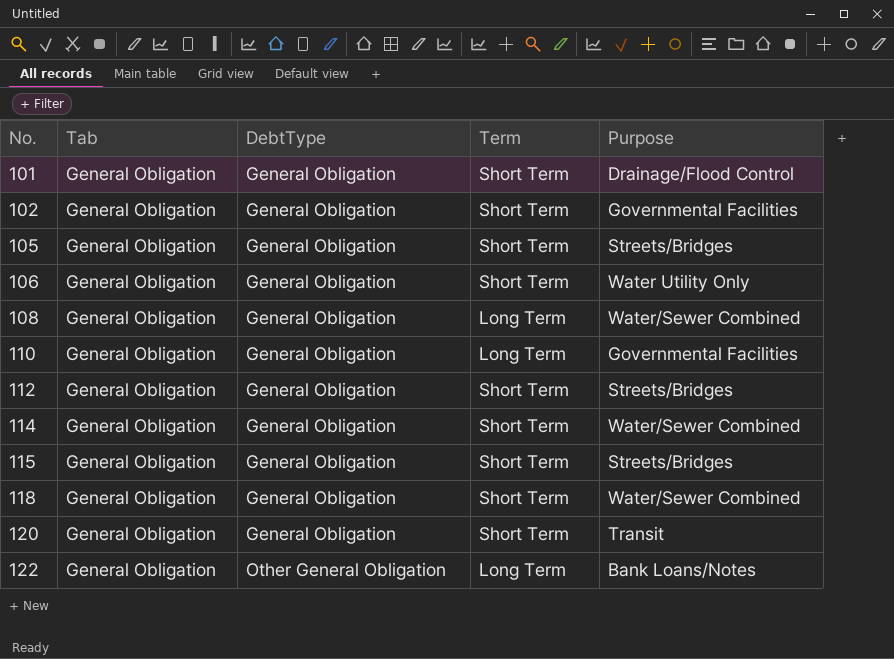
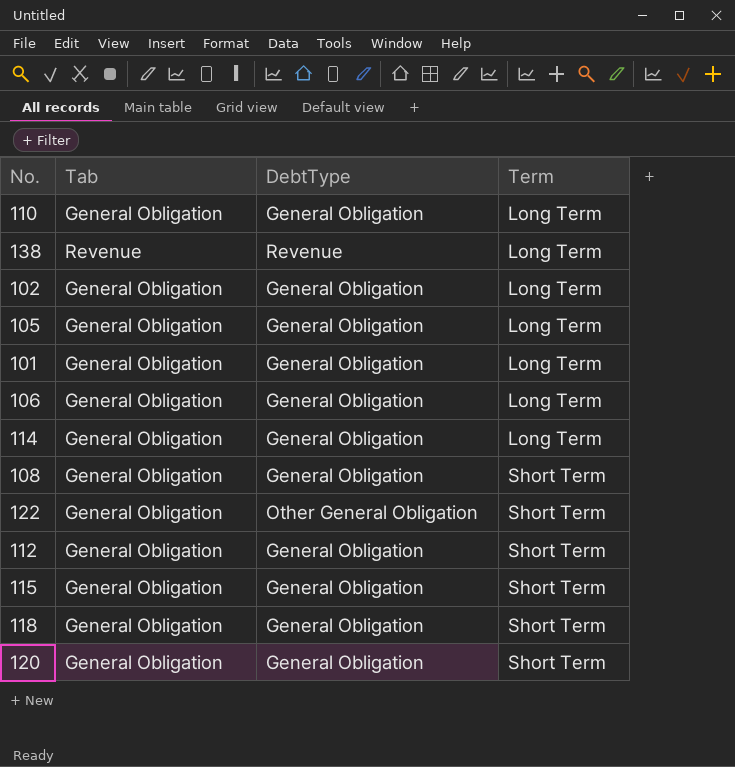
row order: No. ascending -> Term ascending
column Purpose | position: 5 -> none
row 138: none -> Revenue | Revenue | Long Term
102 | Term: Short Term -> Long Term
105 | Term: Short Term -> Long Term
101 | Term: Short Term -> Long Term
106 | Term: Short Term -> Long Term
114 | Term: Short Term -> Long Term
108 | Term: Long Term -> Short Term
122 | Term: Long Term -> Short Term

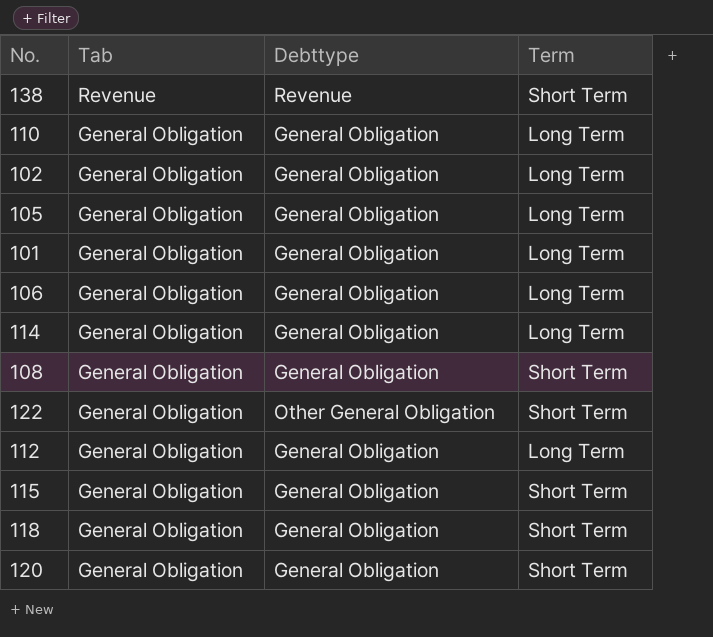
row order: Term ascending -> Tab descending
column name: DebtType -> Debttype
138 | Term: Long Term -> Short Term
112 | Term: Short Term -> Long Term

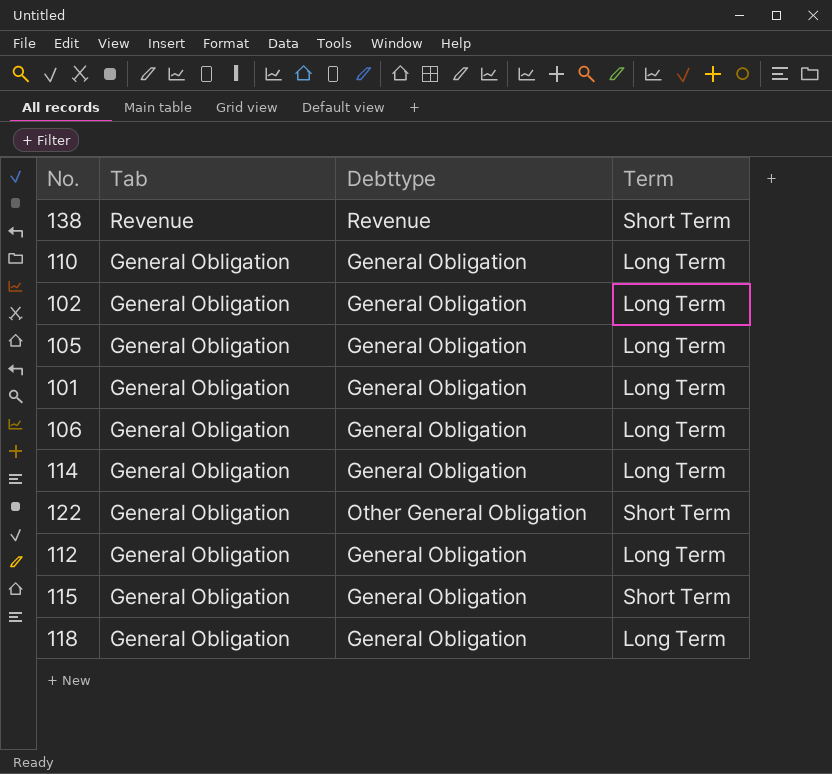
row 108: General Obligation | General Obligation | Short Term -> none
row 120: General Obligation | General Obligation | Short Term -> none
118 | Term: Short Term -> Long Term

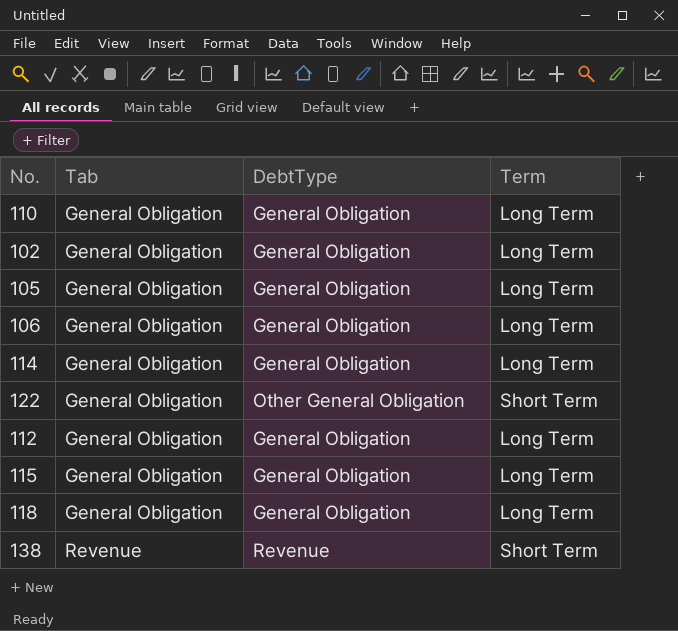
row order: Tab descending -> Tab ascending
column name: Debttype -> DebtType
row 101: General Obligation | General Obligation | Long Term -> none
115 | Term: Short Term -> Long Term

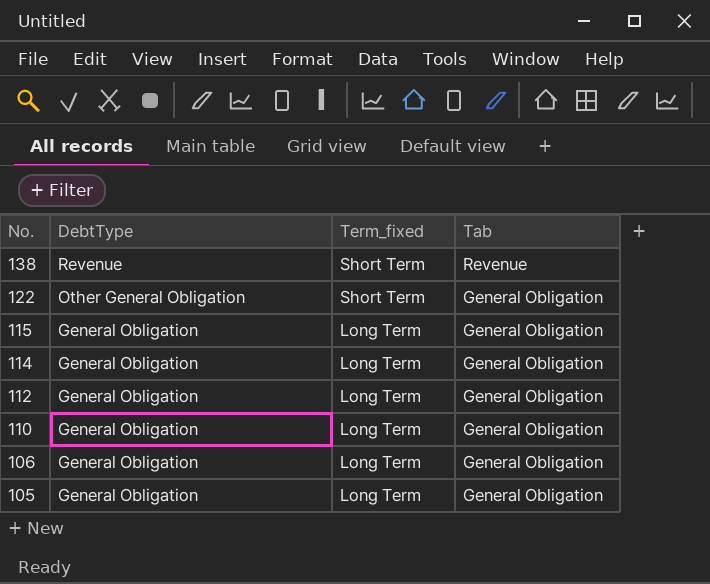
row order: Tab ascending -> No. descending
column name: Term -> Term_fixed
column Tab | position: 2 -> 4
row 102: General Obligation | General Obligation | Long Term -> none
row 118: General Obligation | General Obligation | Long Term -> none

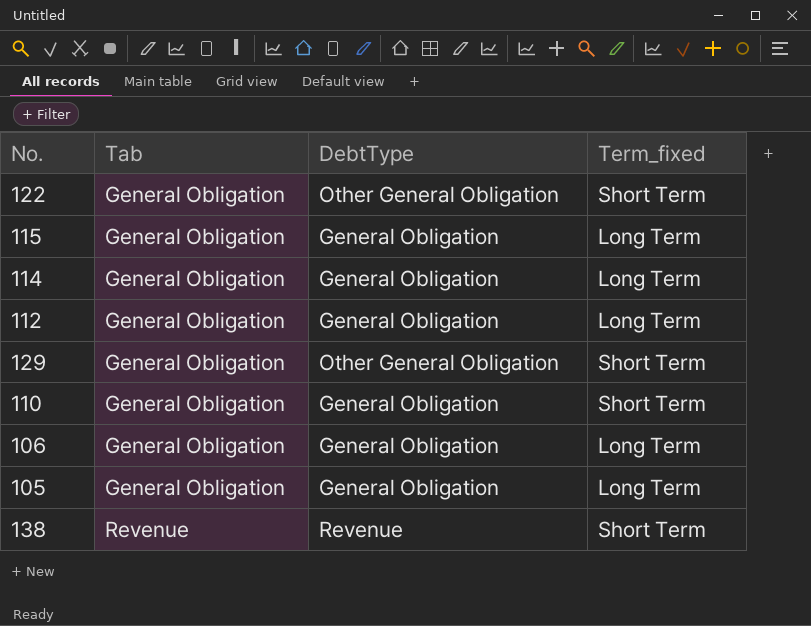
row order: No. descending -> Tab ascending
column Tab | position: 4 -> 2
row 129: none -> General Obligation | Other General Obligation | Short Term
110 | Term_fixed: Long Term -> Short Term

